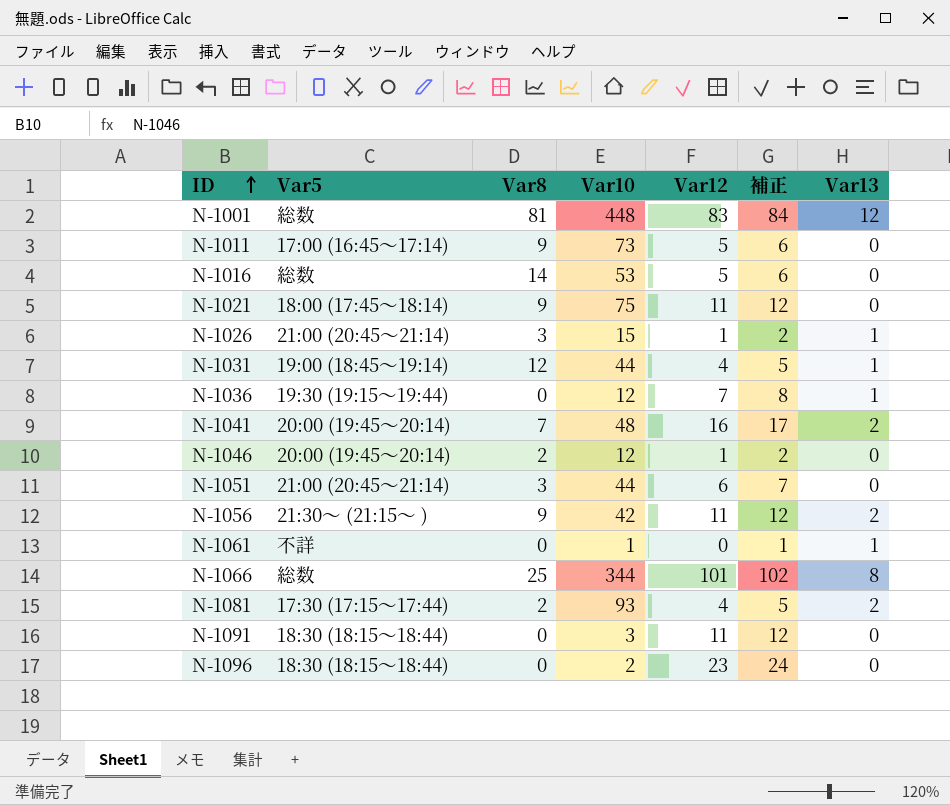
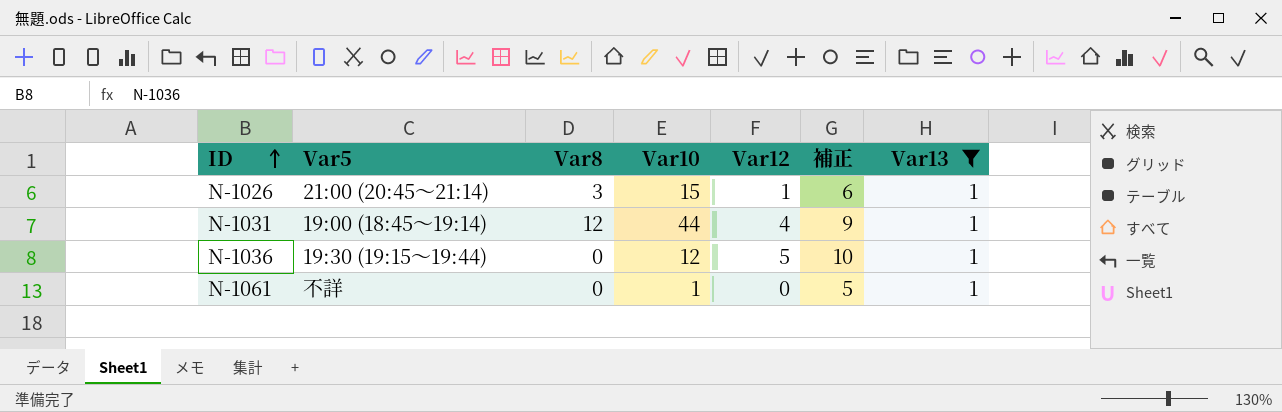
filter: none -> Var13 = 1
column 補正 | formula: [Var12] + 1 -> [Var12] + 5
N-1036 | Var12: 7 -> 5

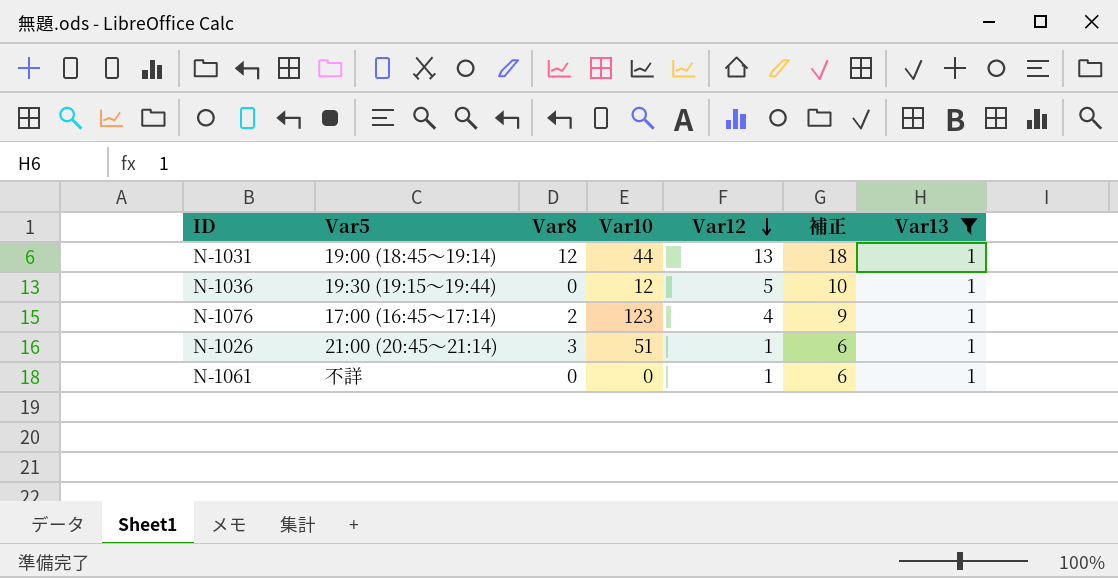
row order: ID ascending -> Var12 descending
N-1031 | Var12: 4 -> 13
N-1031 | 補正: 9 -> 18
row N-1076: none -> 17:00 (16:45～17:14) | 2 | 123 | 4 | 9 | 1
N-1026 | Var10: 15 -> 51
N-1061 | Var10: 1 -> 0
N-1061 | Var12: 0 -> 1
N-1061 | 補正: 5 -> 6

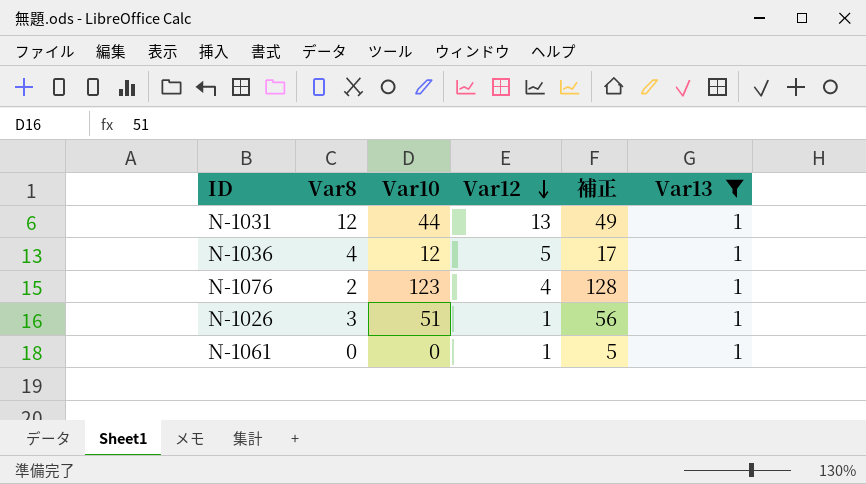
column Var5 | position: 2 -> none
column 補正 | formula: [Var12] + 5 -> [Var10] + 5
N-1036 | Var8: 0 -> 4

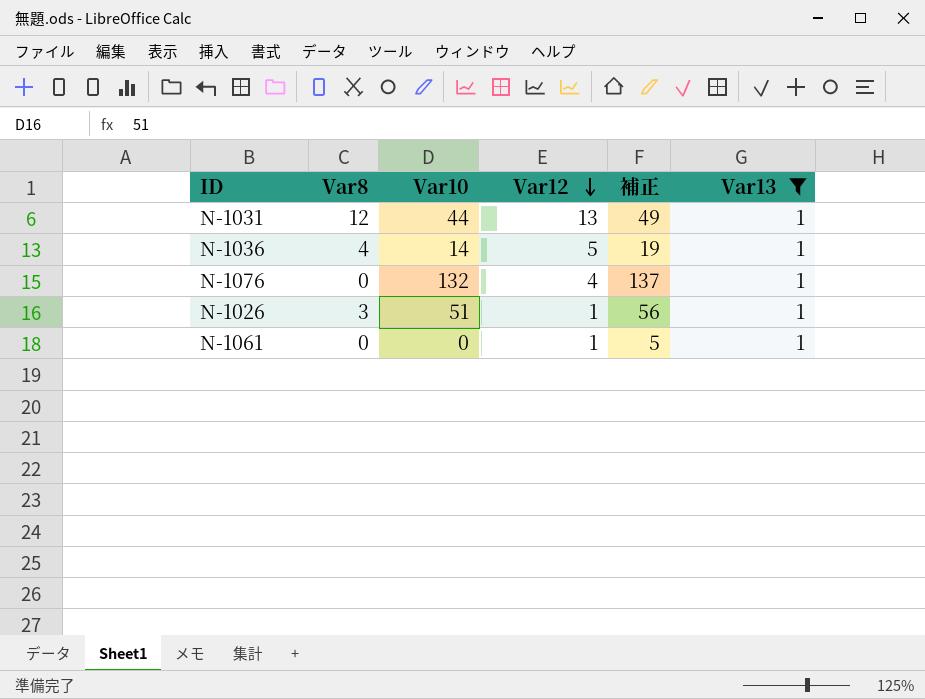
N-1036 | Var10: 12 -> 14
N-1036 | 補正: 17 -> 19
N-1076 | Var8: 2 -> 0
N-1076 | Var10: 123 -> 132
N-1076 | 補正: 128 -> 137

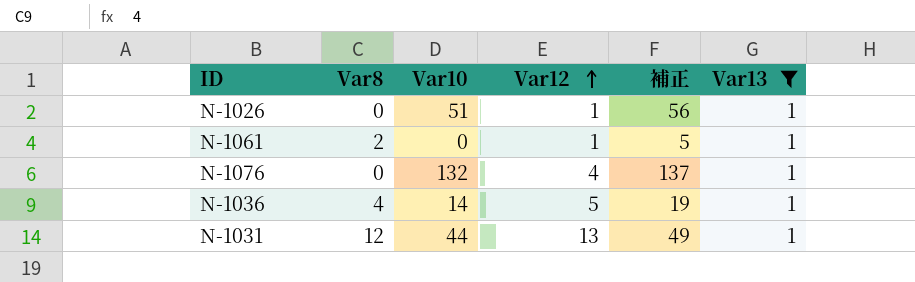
row order: Var12 descending -> Var12 ascending
N-1026 | Var8: 3 -> 0
N-1061 | Var8: 0 -> 2

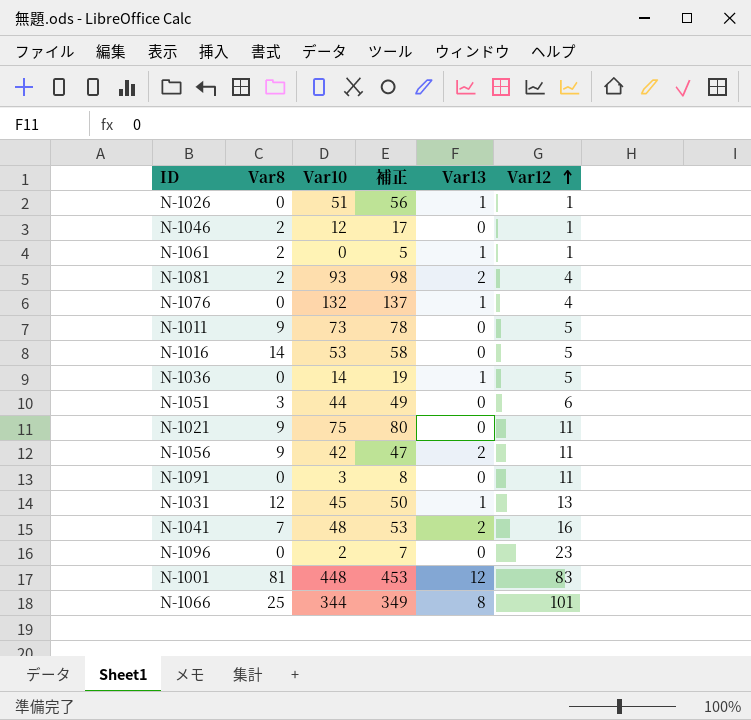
filter: Var13 = 1 -> none
column Var12 | position: 4 -> 6
N-1036 | Var8: 4 -> 0
N-1031 | Var10: 44 -> 45
N-1031 | 補正: 49 -> 50

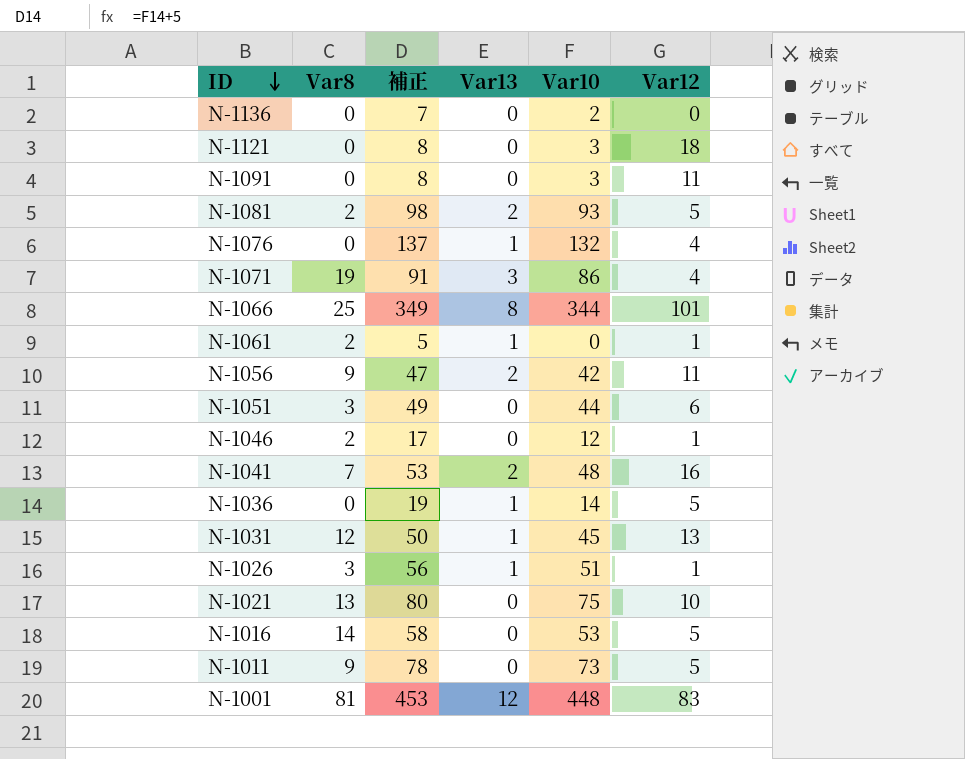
row order: Var12 ascending -> ID descending
column Var10 | position: 3 -> 5
row N-1096: 0 | 2 | 7 | 0 | 23 -> none
row N-1136: none -> 0 | 7 | 0 | 2 | 0
row N-1121: none -> 0 | 8 | 0 | 3 | 18
N-1081 | Var12: 4 -> 5
row N-1071: none -> 19 | 91 | 3 | 86 | 4
N-1026 | Var8: 0 -> 3
N-1021 | Var8: 9 -> 13
N-1021 | Var12: 11 -> 10

